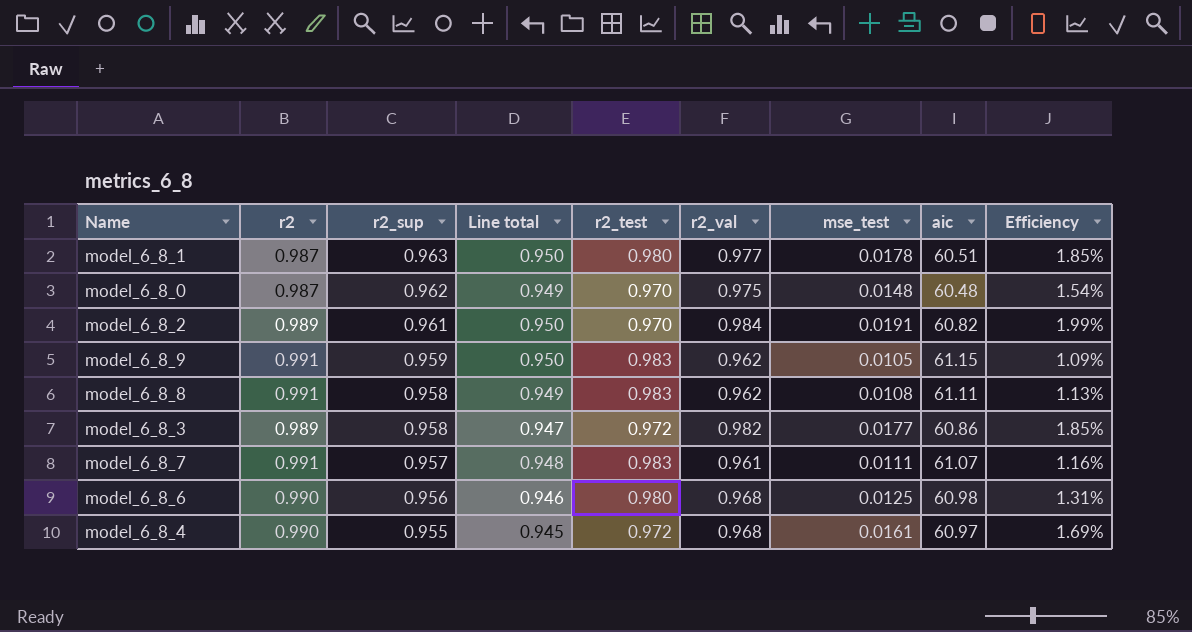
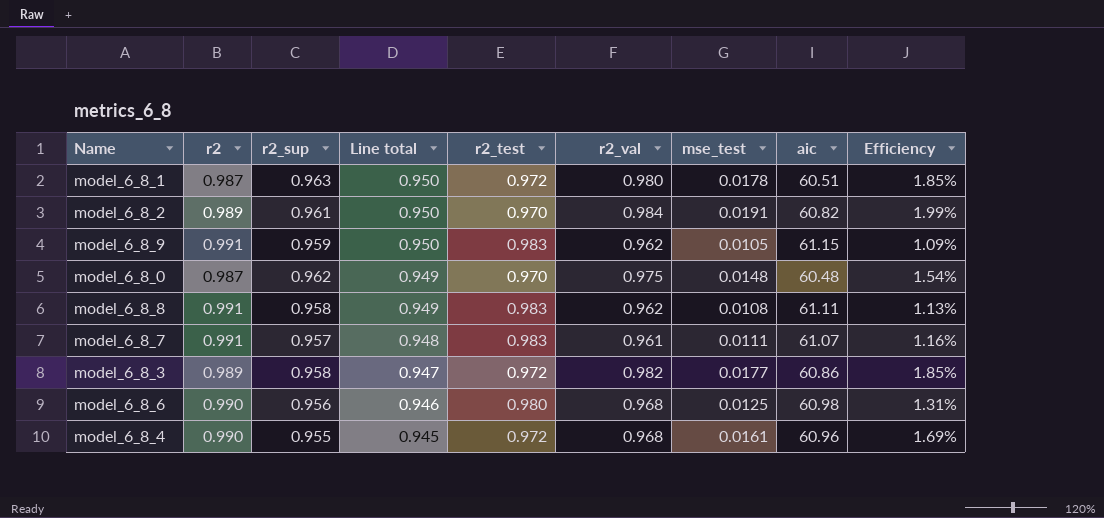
row order: r2_sup descending -> Line total descending
model_6_8_1 | r2_test: 0.980 -> 0.972
model_6_8_1 | r2_val: 0.977 -> 0.980
model_6_8_4 | aic: 60.97 -> 60.96

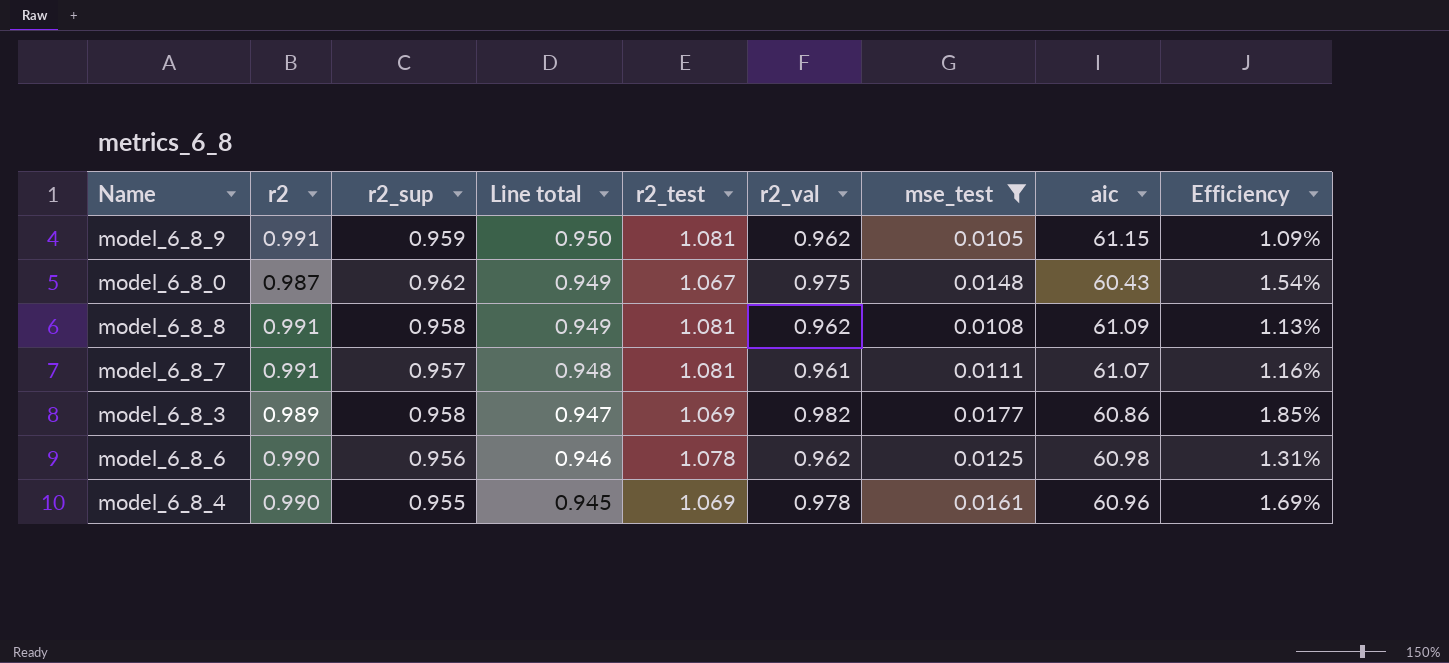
filter: none -> mse_test <= 0.0177
model_6_8_9 | r2_test: 0.983 -> 1.081
model_6_8_0 | r2_test: 0.970 -> 1.067
model_6_8_0 | aic: 60.48 -> 60.43
model_6_8_8 | r2_test: 0.983 -> 1.081
model_6_8_8 | aic: 61.11 -> 61.09
model_6_8_7 | r2_test: 0.983 -> 1.081
model_6_8_3 | r2_test: 0.972 -> 1.069
model_6_8_6 | r2_test: 0.980 -> 1.078
model_6_8_6 | r2_val: 0.968 -> 0.962
model_6_8_4 | r2_test: 0.972 -> 1.069
model_6_8_4 | r2_val: 0.968 -> 0.978

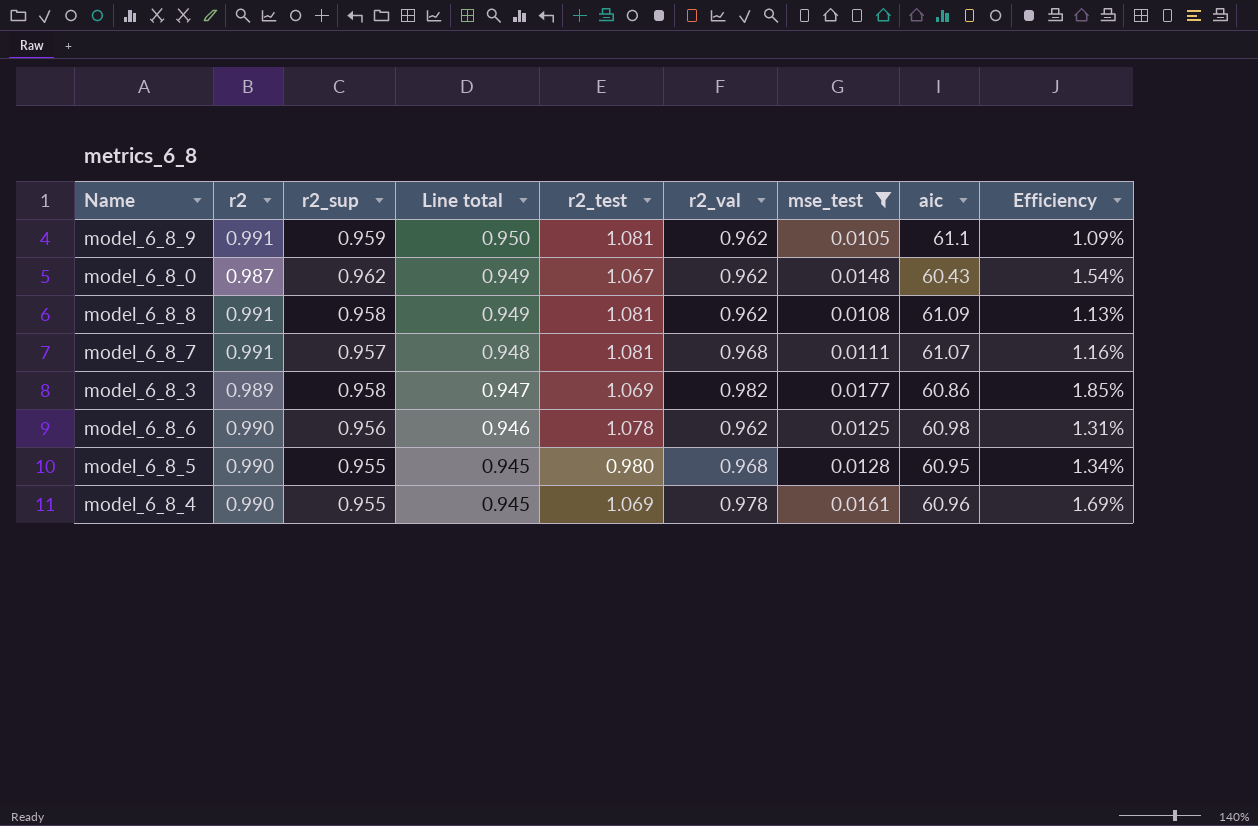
model_6_8_9 | aic: 61.15 -> 61.1
model_6_8_0 | r2_val: 0.975 -> 0.962
model_6_8_7 | r2_val: 0.961 -> 0.968
row model_6_8_5: none -> 0.990 | 0.955 | 0.945 | 0.980 | 0.968 | 0.0128 | 60.95 | 1.34%

